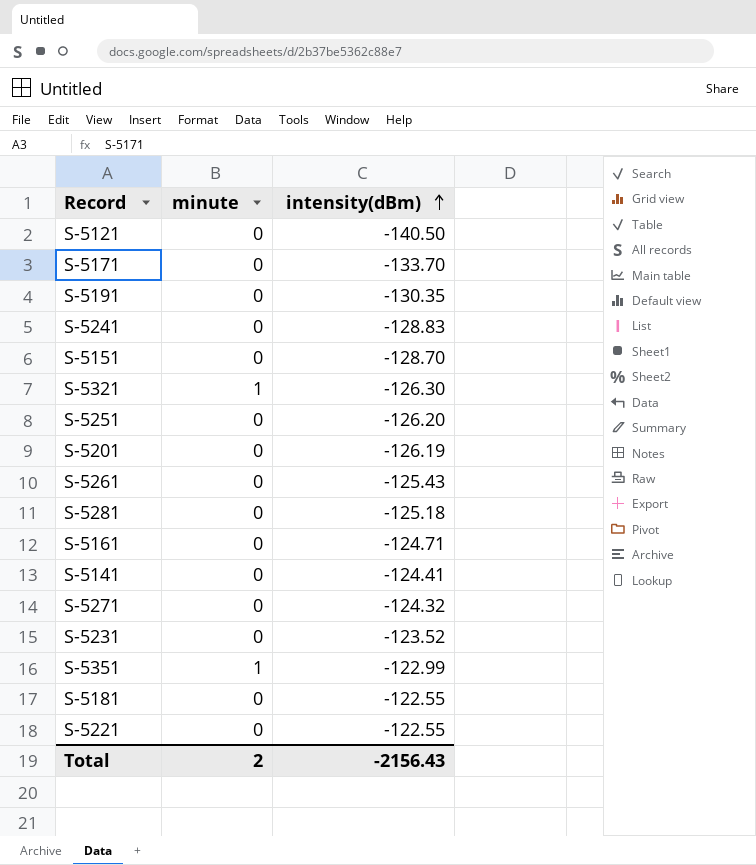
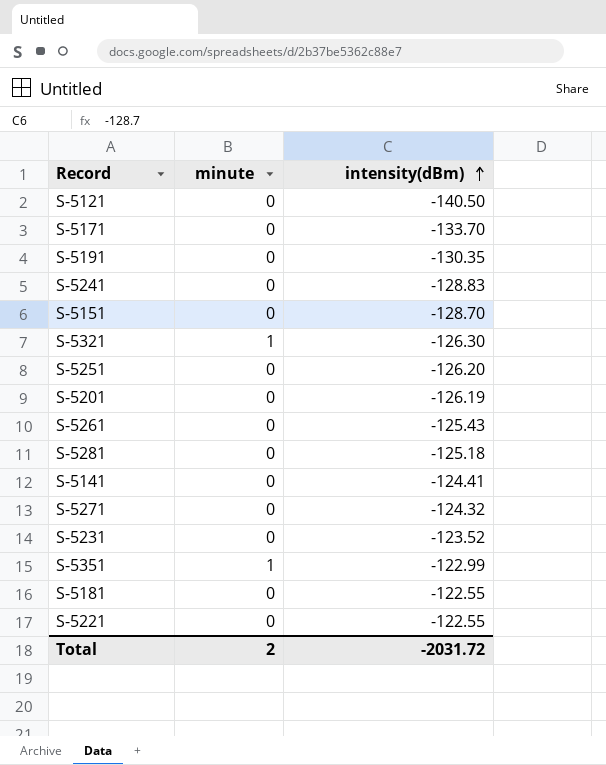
row S-5161: 0 | -124.71 -> none
Total | intensity(dBm): -2156.43 -> -2031.72

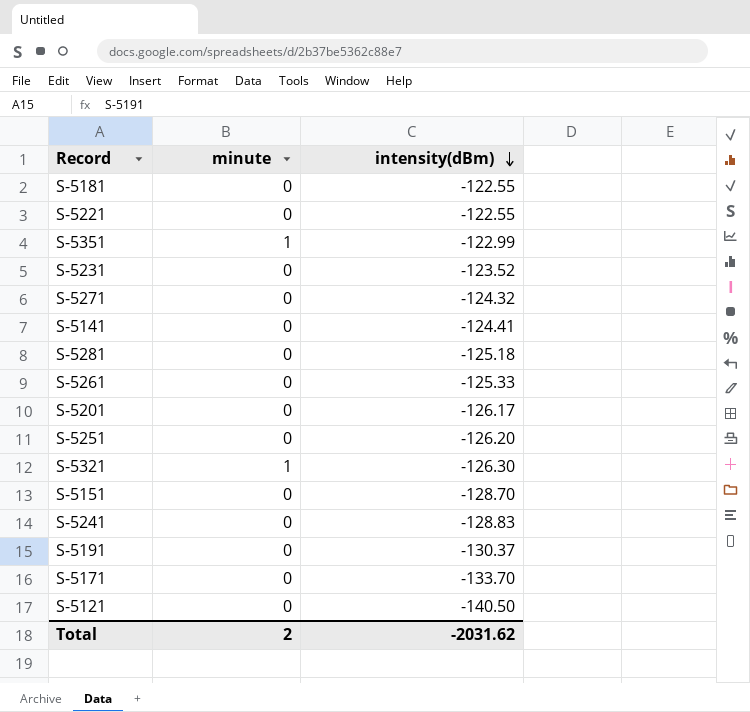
row order: intensity(dBm) ascending -> intensity(dBm) descending
S-5261 | intensity(dBm): -125.43 -> -125.33
S-5201 | intensity(dBm): -126.19 -> -126.17
S-5191 | intensity(dBm): -130.35 -> -130.37
Total | intensity(dBm): -2031.72 -> -2031.62

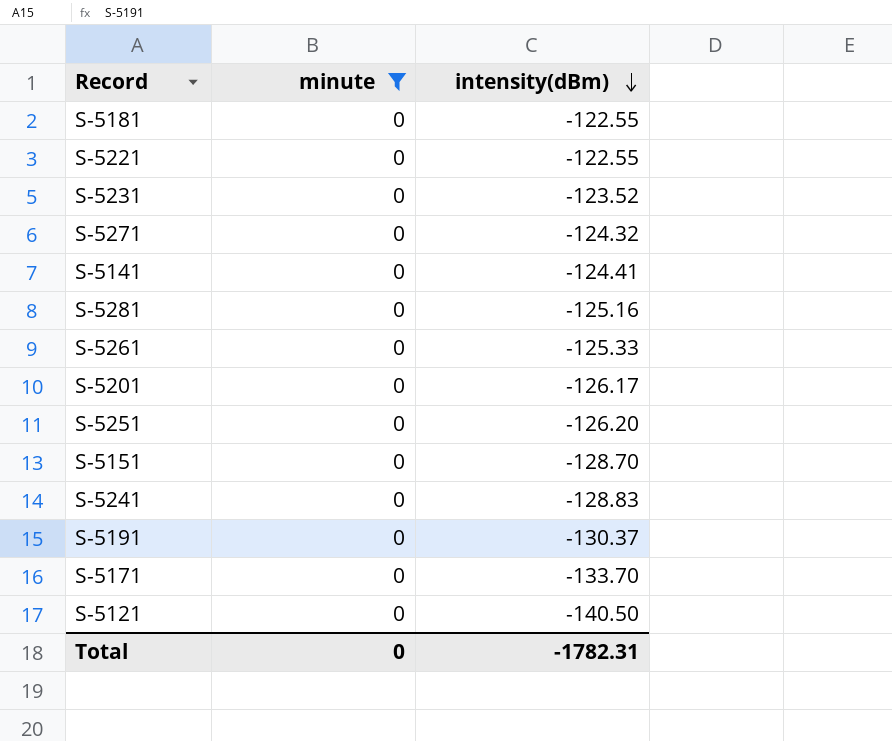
filter: none -> minute = 0
S-5281 | intensity(dBm): -125.18 -> -125.16
Total | minute: 2 -> 0
Total | intensity(dBm): -2031.62 -> -1782.31

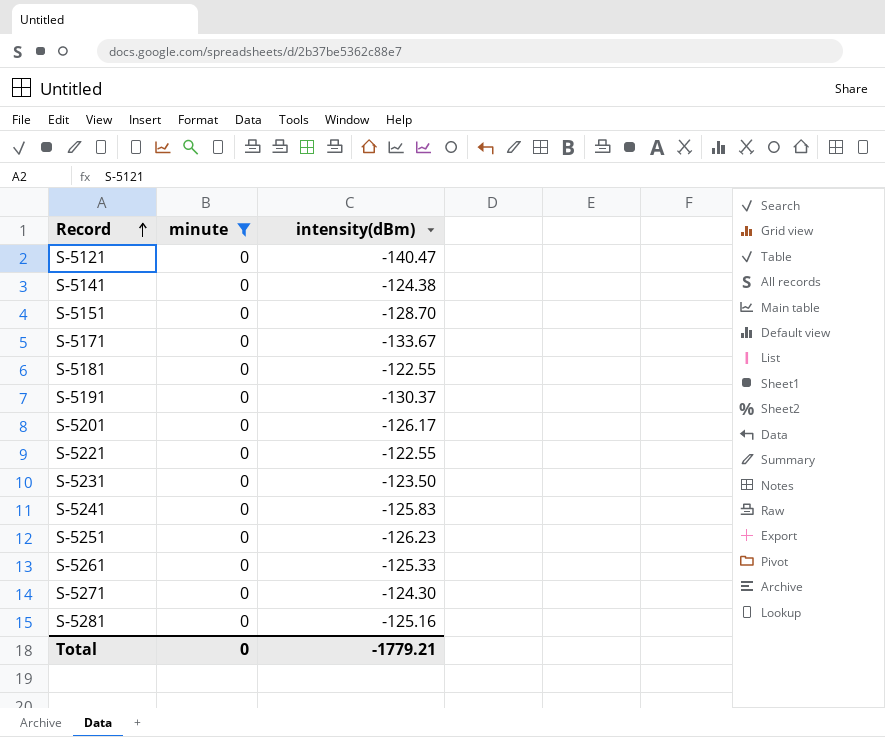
row order: intensity(dBm) descending -> Record ascending
S-5121 | intensity(dBm): -140.50 -> -140.47
S-5141 | intensity(dBm): -124.41 -> -124.38
S-5171 | intensity(dBm): -133.70 -> -133.67
S-5231 | intensity(dBm): -123.52 -> -123.50
S-5241 | intensity(dBm): -128.83 -> -125.83
S-5251 | intensity(dBm): -126.20 -> -126.23
S-5271 | intensity(dBm): -124.32 -> -124.30
Total | intensity(dBm): -1782.31 -> -1779.21

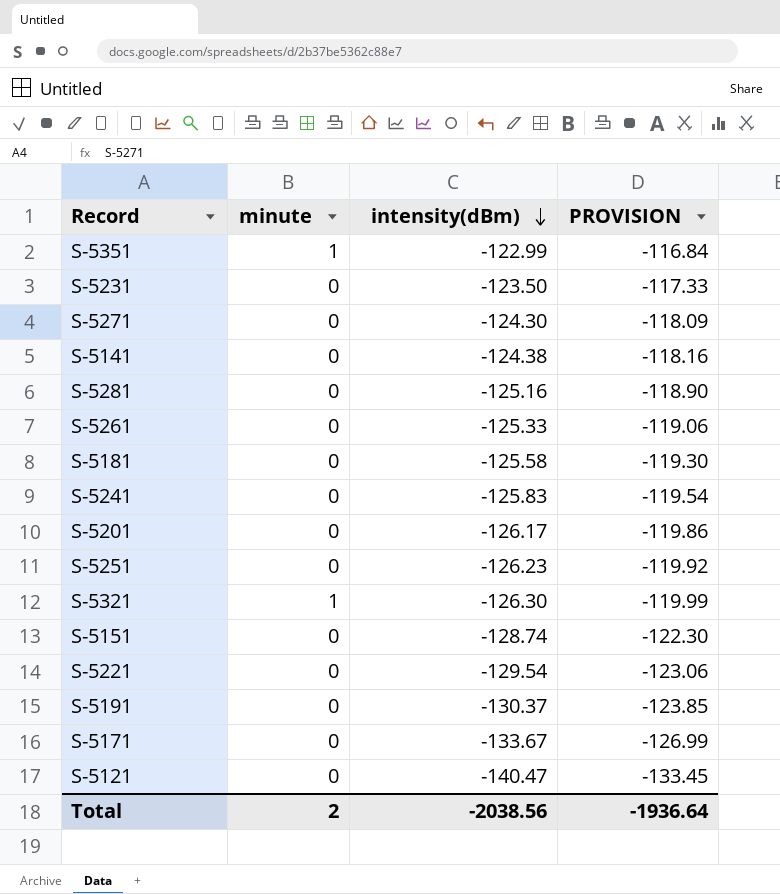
filter: minute = 0 -> none
row order: Record ascending -> intensity(dBm) descending
column PROVISION | formula: none -> [intensity(dBm)] * 0.95
S-5181 | intensity(dBm): -122.55 -> -125.58
S-5151 | intensity(dBm): -128.70 -> -128.74
S-5221 | intensity(dBm): -122.55 -> -129.54
Total | minute: 0 -> 2
Total | intensity(dBm): -1779.21 -> -2038.56

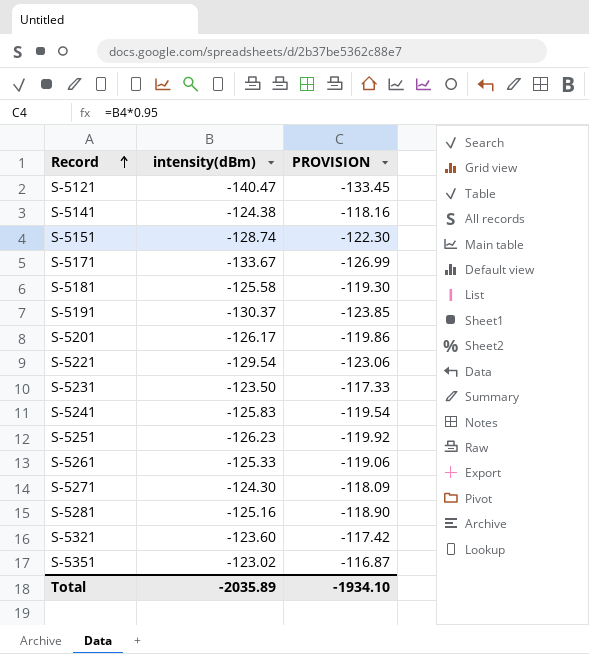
row order: intensity(dBm) descending -> Record ascending
column minute | position: 2 -> none
S-5321 | intensity(dBm): -126.30 -> -123.60
S-5321 | PROVISION: -119.99 -> -117.42
S-5351 | intensity(dBm): -122.99 -> -123.02
S-5351 | PROVISION: -116.84 -> -116.87
Total | intensity(dBm): -2038.56 -> -2035.89
Total | PROVISION: -1936.64 -> -1934.10

